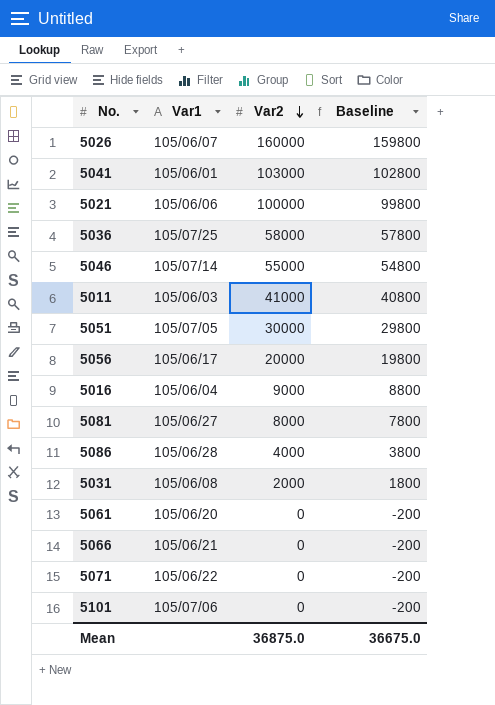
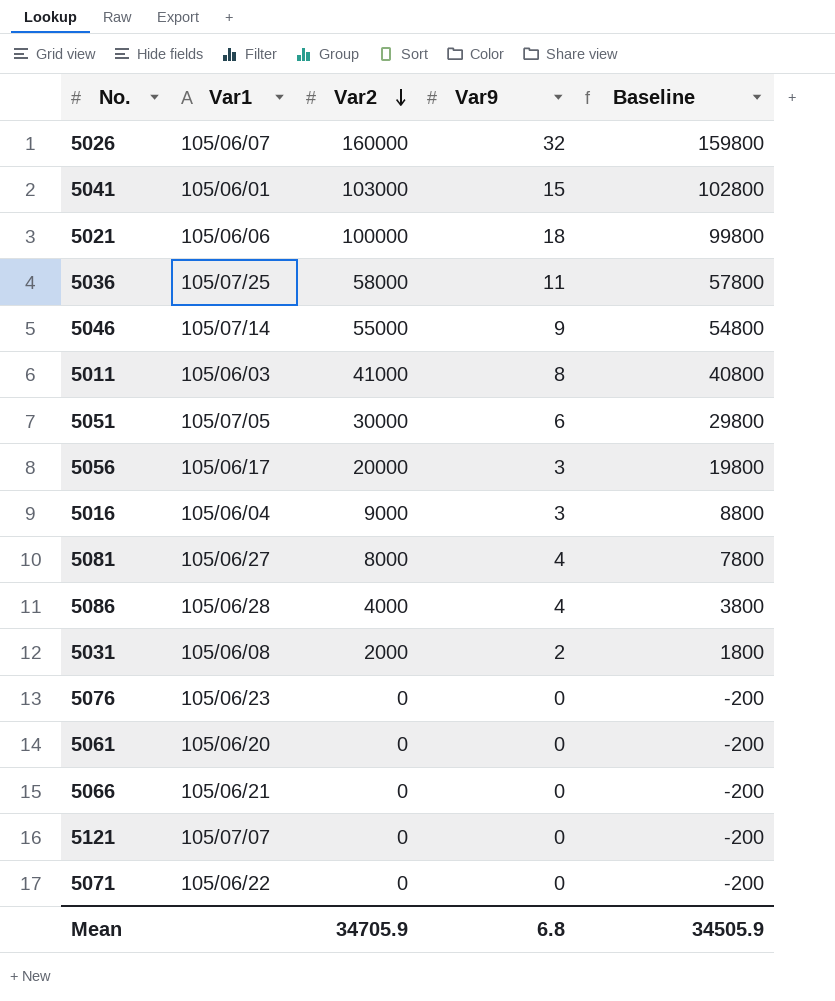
column Var9 | position: none -> 4
row 5101: 105/07/06 | 0 | -200 -> none
row 5076: none -> 105/06/23 | 0 | 0 | -200
row 5121: none -> 105/07/07 | 0 | 0 | -200
Mean | Var2: 36875.0 -> 34705.9
Mean | Baseline: 36675.0 -> 34505.9

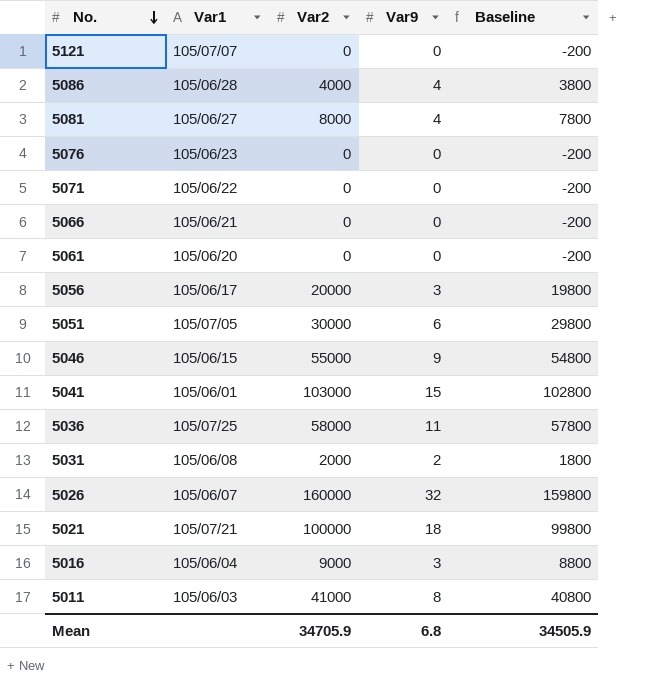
row order: Var2 descending -> No. descending
5046 | Var1: 105/07/14 -> 105/06/15
5021 | Var1: 105/06/06 -> 105/07/21

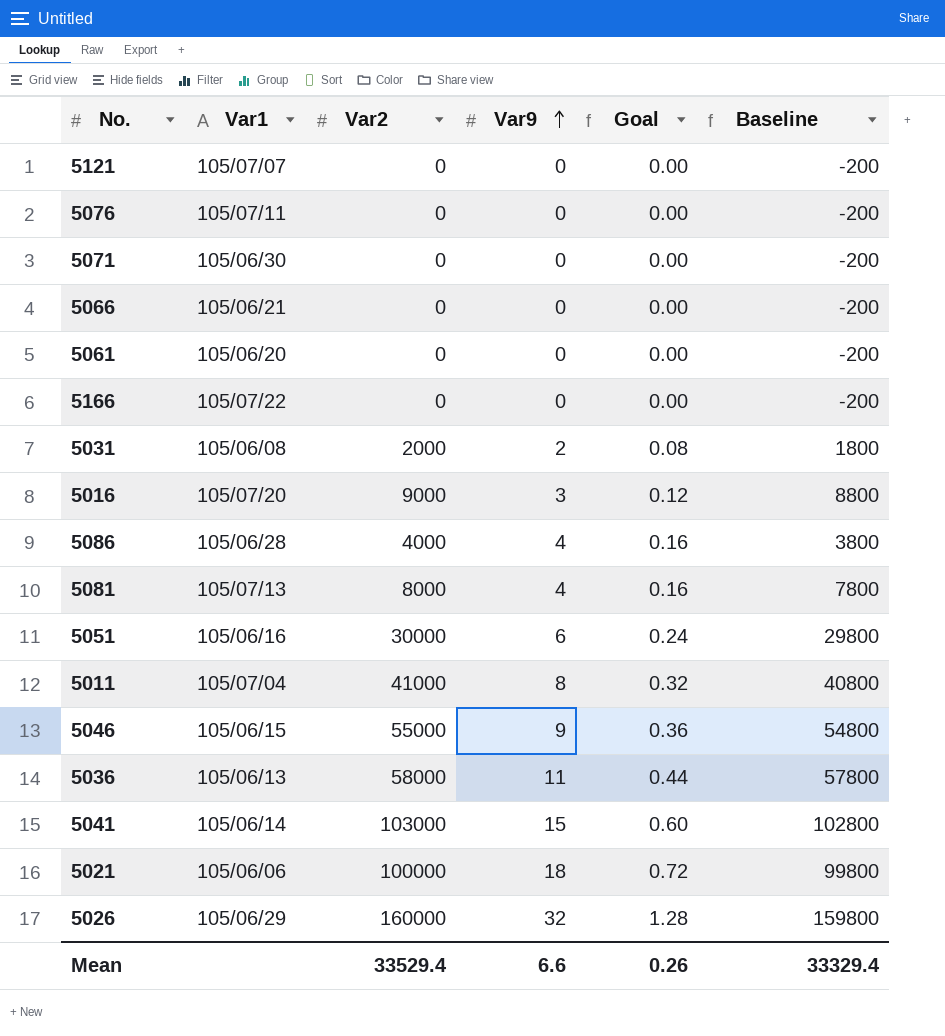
row order: No. descending -> Var9 ascending
column Goal | formula: none -> [Var9] * 0.04
row 5056: 105/06/17 | 20000 | 3 | 19800 -> none
5076 | Var1: 105/06/23 -> 105/07/11
5071 | Var1: 105/06/22 -> 105/06/30
row 5166: none -> 105/07/22 | 0 | 0 | 0.00 | -200
5016 | Var1: 105/06/04 -> 105/07/20
5081 | Var1: 105/06/27 -> 105/07/13
5051 | Var1: 105/07/05 -> 105/06/16
5011 | Var1: 105/06/03 -> 105/07/04
5036 | Var1: 105/07/25 -> 105/06/13
5041 | Var1: 105/06/01 -> 105/06/14
5021 | Var1: 105/07/21 -> 105/06/06
5026 | Var1: 105/06/07 -> 105/06/29
Mean | Var2: 34705.9 -> 33529.4
Mean | Var9: 6.8 -> 6.6
Mean | Baseline: 34505.9 -> 33329.4

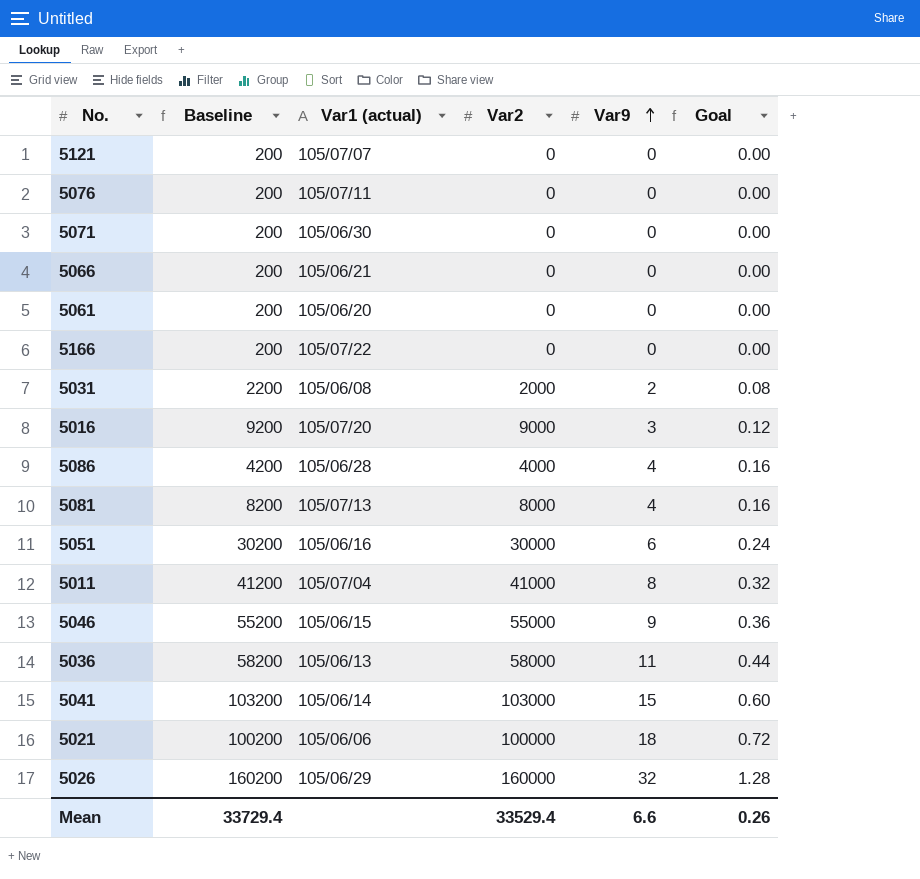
column Baseline | formula: [Var2] - 200 -> [Var2] + 200
column Baseline | position: 6 -> 2
column name: Var1 -> Var1 (actual)
Mean | Baseline: 33329.4 -> 33729.4

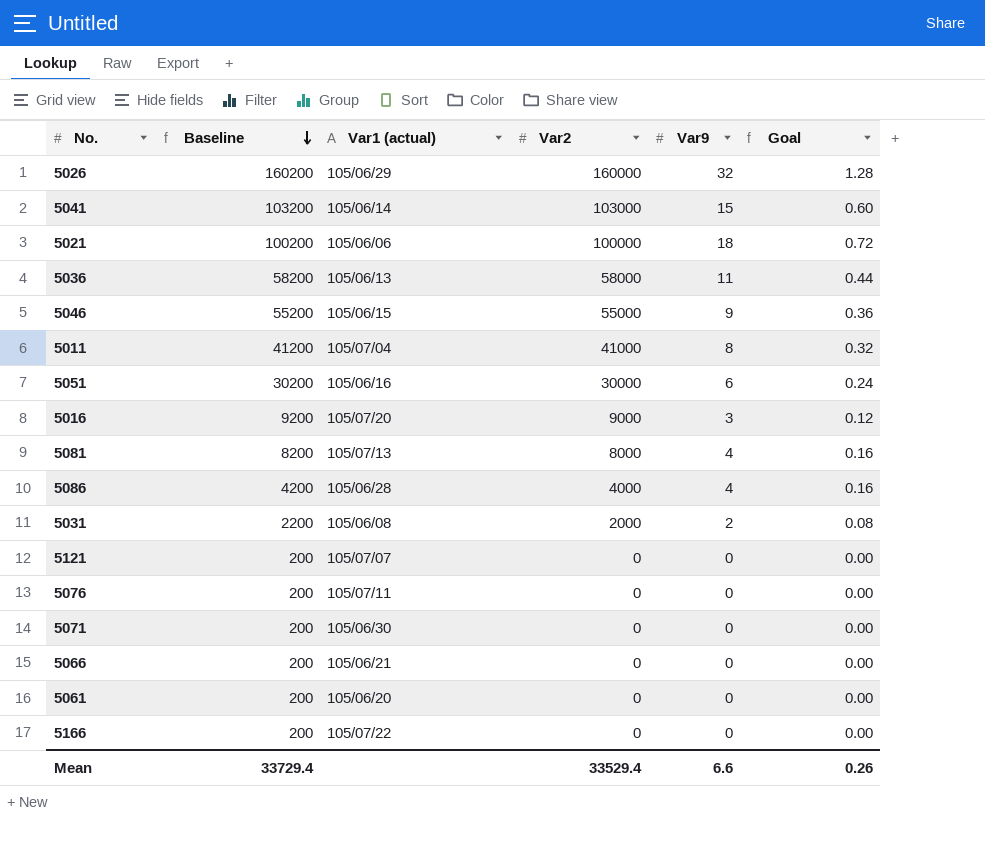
row order: Var9 ascending -> Baseline descending

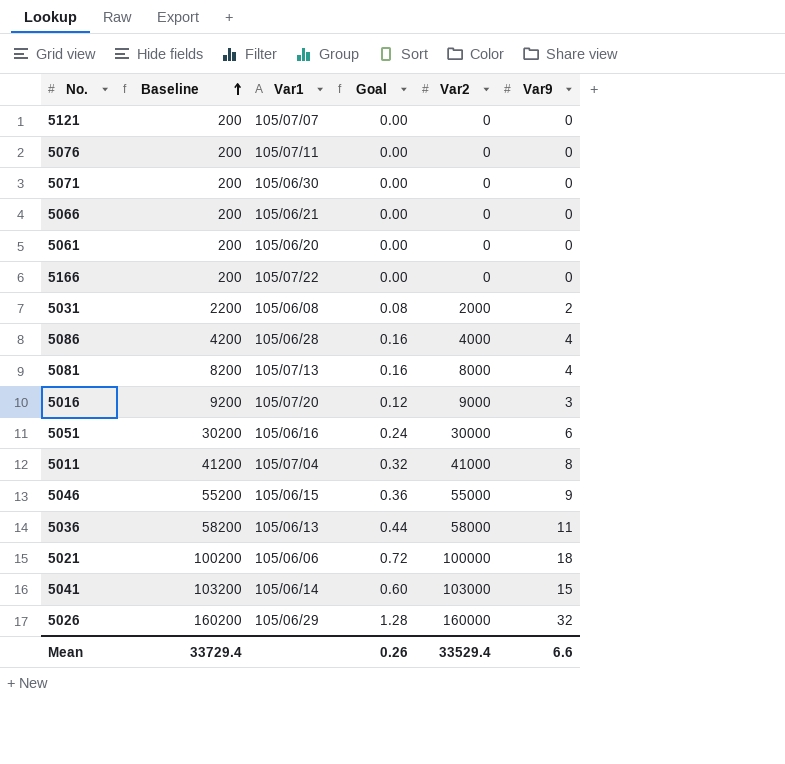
row order: Baseline descending -> Baseline ascending
column name: Var1 (actual) -> Var1
column Goal | position: 6 -> 4

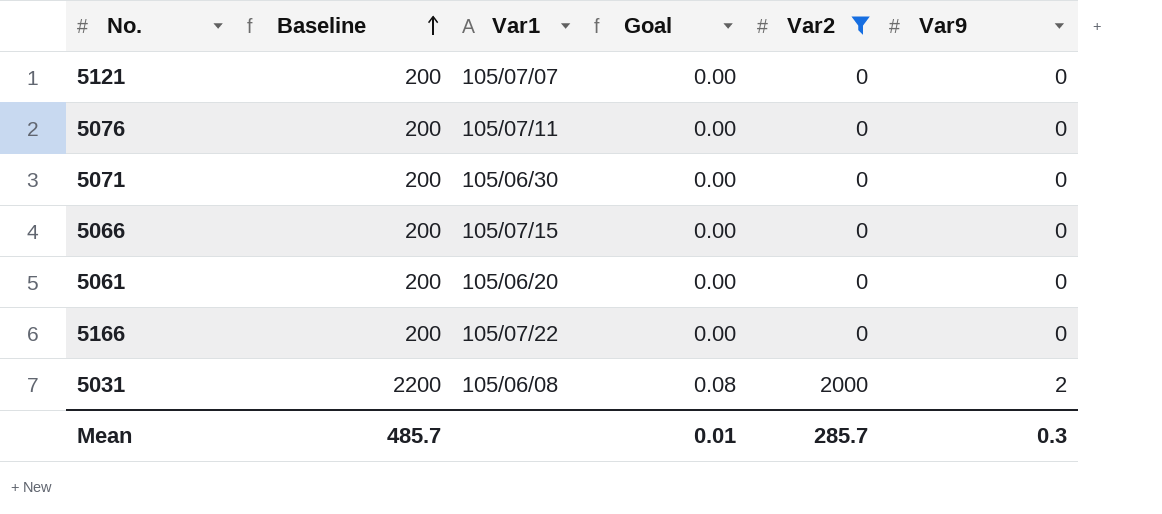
filter: none -> Var2 <= 2000
5066 | Var1: 105/06/21 -> 105/07/15
Mean | Baseline: 33729.4 -> 485.7
Mean | Goal: 0.26 -> 0.01
Mean | Var2: 33529.4 -> 285.7
Mean | Var9: 6.6 -> 0.3

